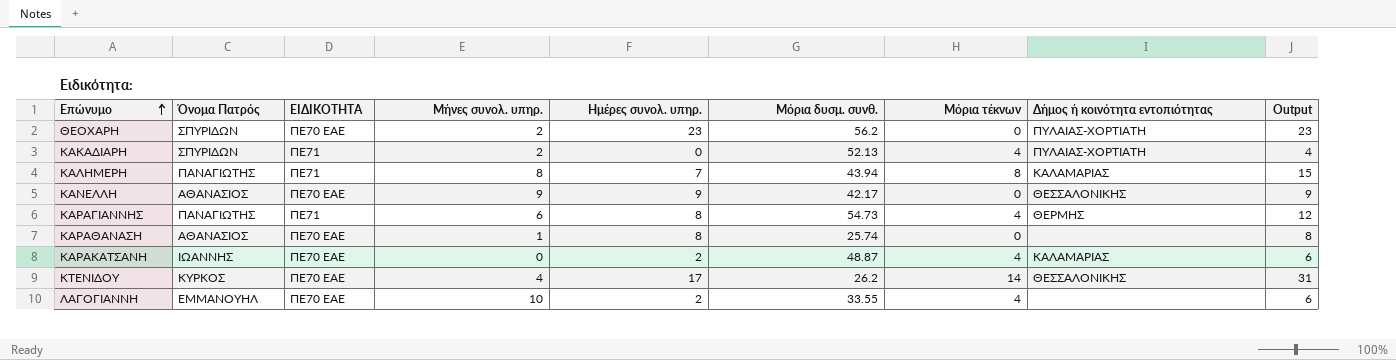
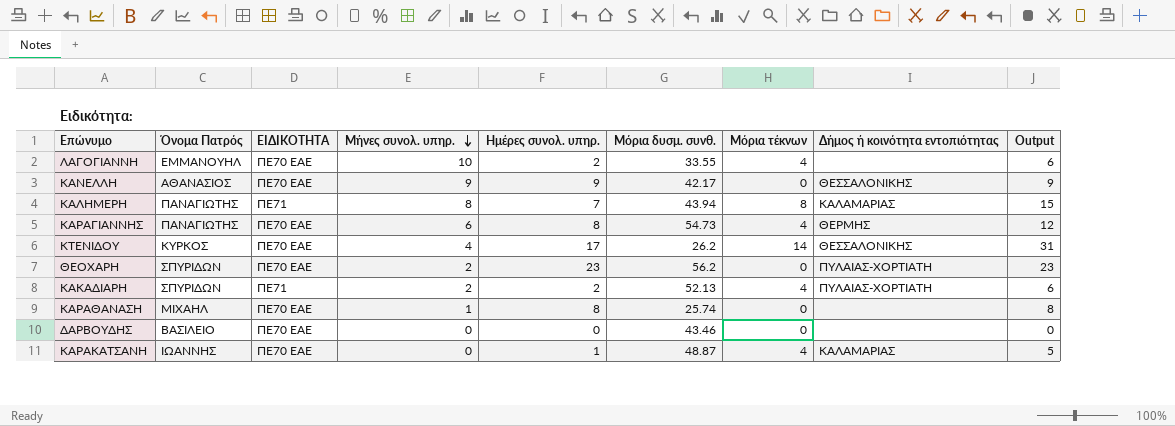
row order: Επώνυμο ascending -> Μήνες συνολ. υπηρ. descending
ΚΑΡΑΓΙΑΝΝΗΣ | ΕΙΔΙΚΟΤΗΤΑ: ΠΕ71 -> ΠΕ70 ΕΑΕ
ΚΑΚΑΔΙΑΡΗ | Ημέρες συνολ. υπηρ.: 0 -> 2
ΚΑΚΑΔΙΑΡΗ | Output: 4 -> 6
ΚΑΡΑΘΑΝΑΣΗ | Όνομα Πατρός: ΑΘΑΝΑΣΙΟΣ -> ΜΙΧΑΗΛ
row ΔΑΡΒΟΥΔΗΣ: none -> ΒΑΣΙΛΕΙΟ | ΠΕ70 ΕΑΕ | 0 | 0 | 43.46 | 0 | none | 0
ΚΑΡΑΚΑΤΣΑΝΗ | Ημέρες συνολ. υπηρ.: 2 -> 1
ΚΑΡΑΚΑΤΣΑΝΗ | Output: 6 -> 5

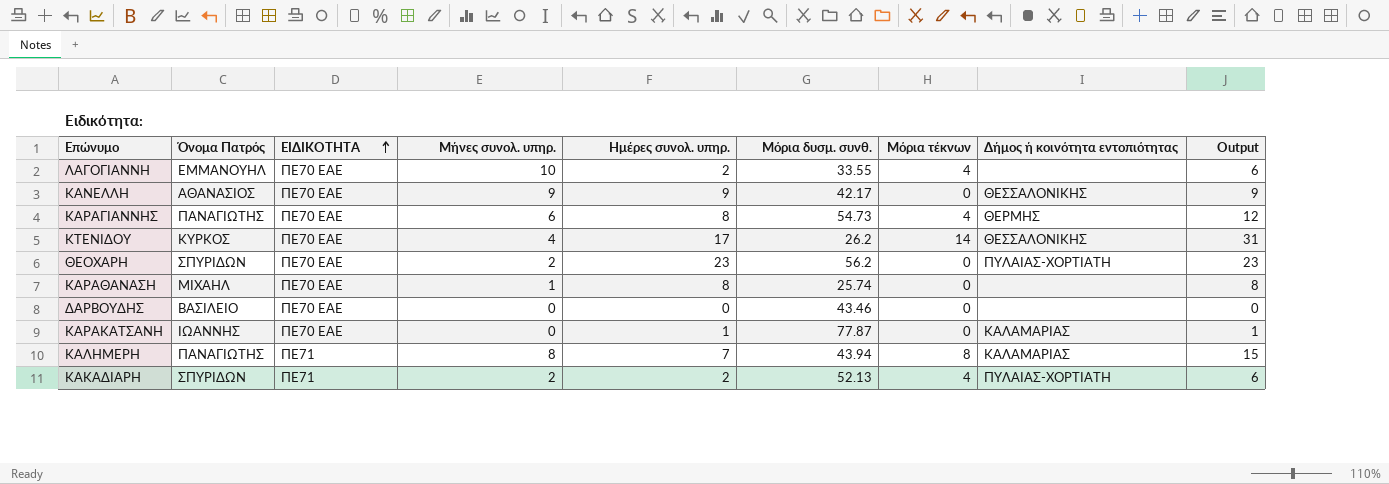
row order: Μήνες συνολ. υπηρ. descending -> ΕΙΔΙΚΟΤΗΤΑ ascending
ΚΑΡΑΚΑΤΣΑΝΗ | Μόρια δυσμ. συνθ.: 48.87 -> 77.87
ΚΑΡΑΚΑΤΣΑΝΗ | Μόρια τέκνων: 4 -> 0
ΚΑΡΑΚΑΤΣΑΝΗ | Output: 5 -> 1

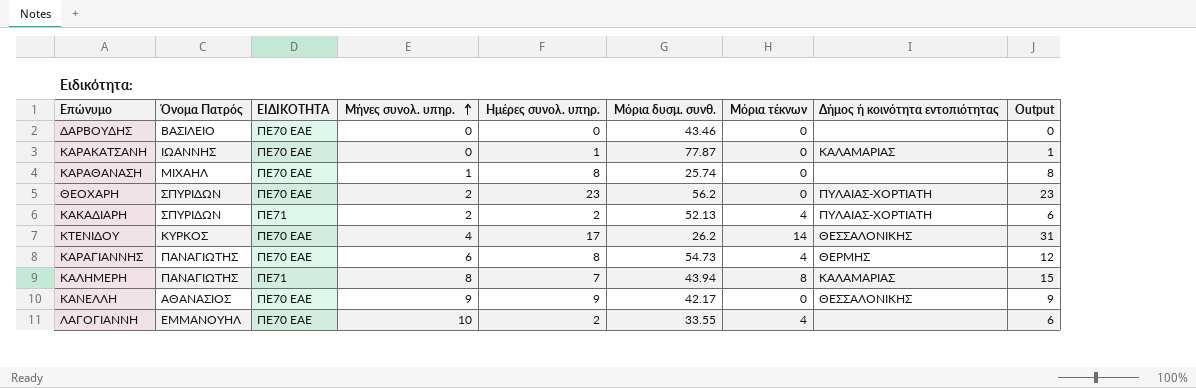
row order: ΕΙΔΙΚΟΤΗΤΑ ascending -> Μήνες συνολ. υπηρ. ascending

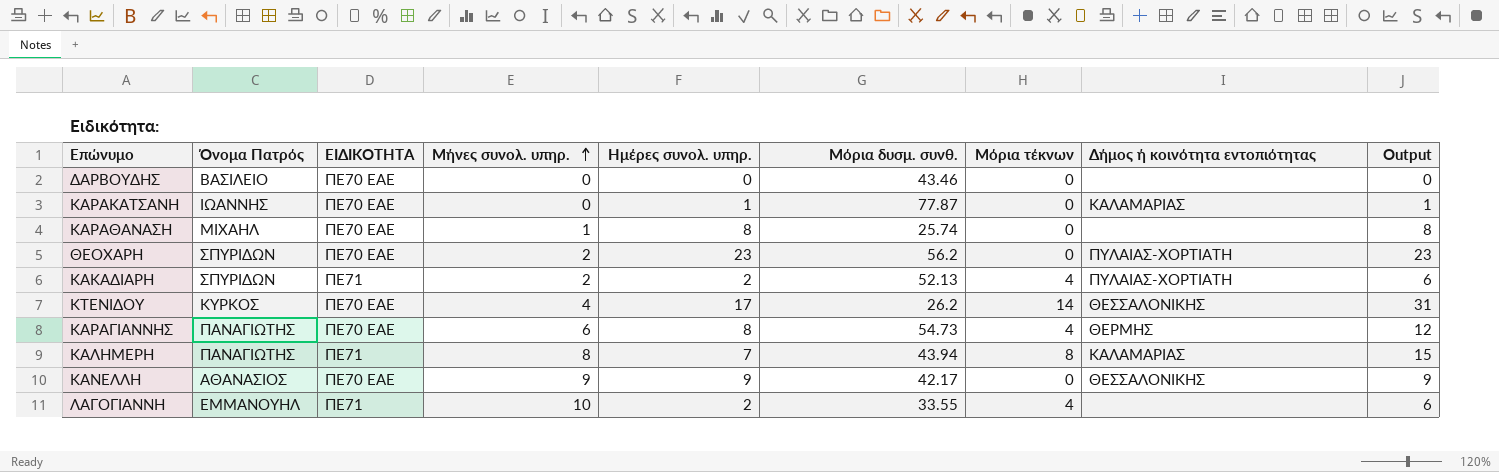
ΛΑΓΟΓΙΑΝΝΗ | ΕΙΔΙΚΟΤΗΤΑ: ΠΕ70 ΕΑΕ -> ΠΕ71

